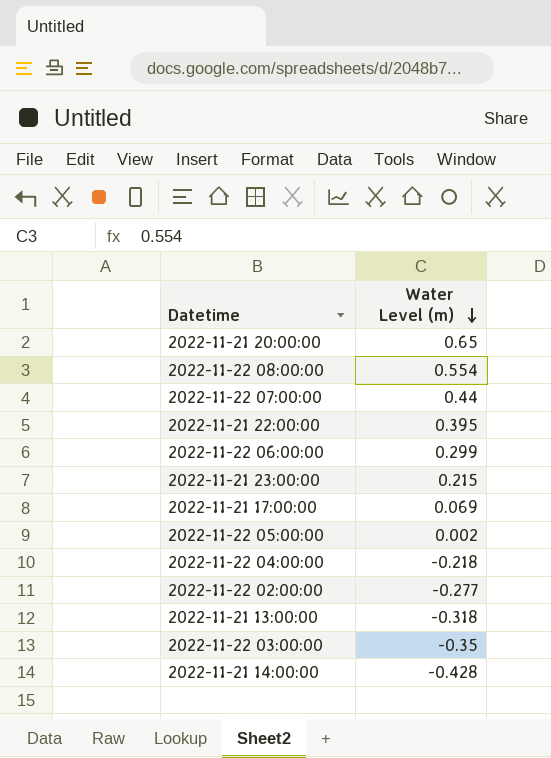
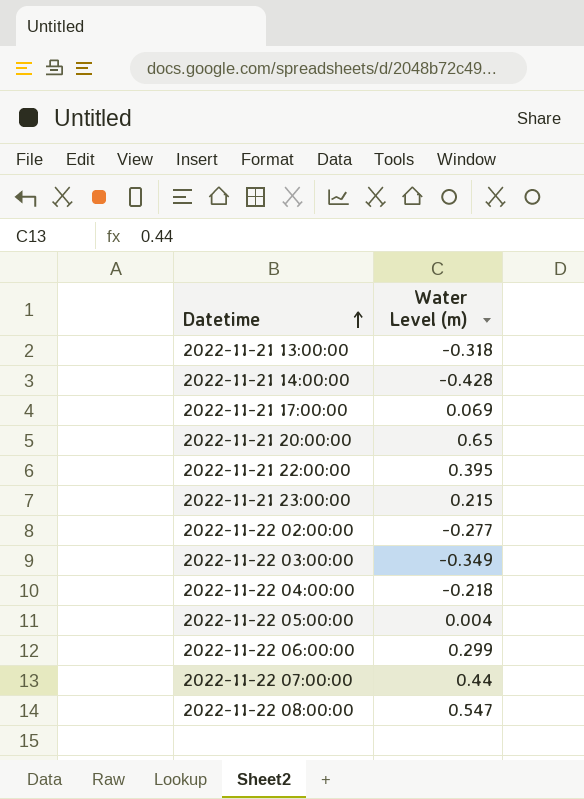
row order: Water Level (m) descending -> Datetime ascending
2022-11-22 03:00:00 | Water Level (m): -0.35 -> -0.349
2022-11-22 05:00:00 | Water Level (m): 0.002 -> 0.004
2022-11-22 08:00:00 | Water Level (m): 0.554 -> 0.547

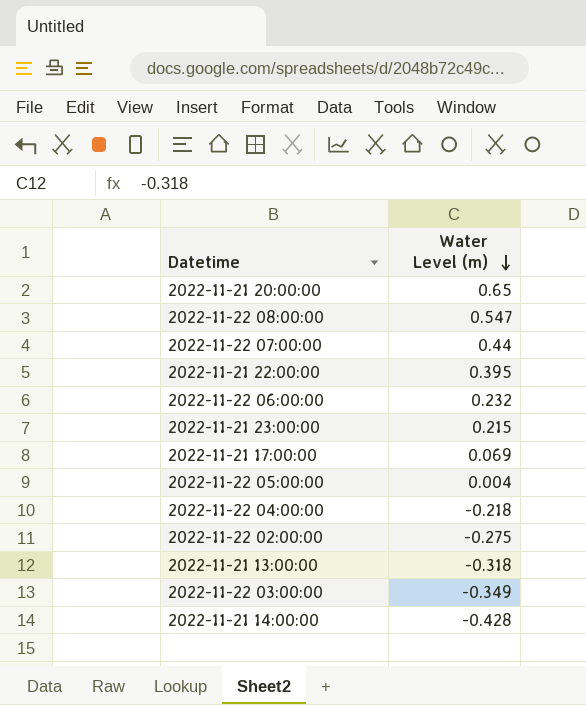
row order: Datetime ascending -> Water Level (m) descending
2022-11-22 06:00:00 | Water Level (m): 0.299 -> 0.232
2022-11-22 02:00:00 | Water Level (m): -0.277 -> -0.275

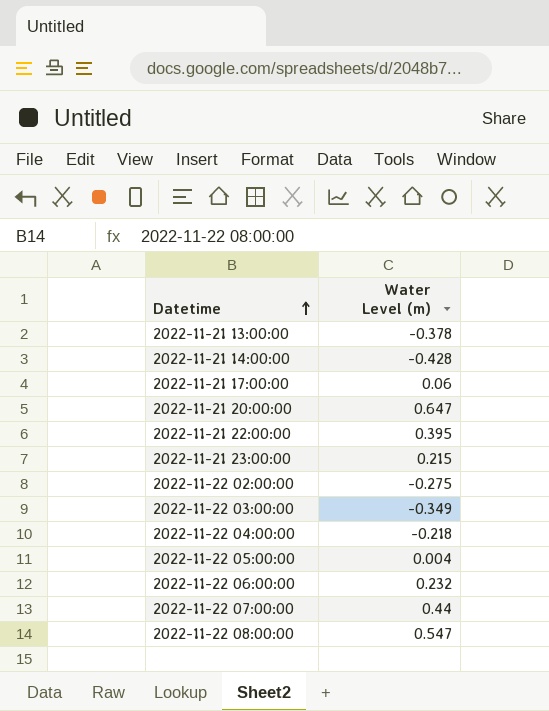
row order: Water Level (m) descending -> Datetime ascending
2022-11-21 13:00:00 | Water Level (m): -0.318 -> -0.378
2022-11-21 17:00:00 | Water Level (m): 0.069 -> 0.06
2022-11-21 20:00:00 | Water Level (m): 0.65 -> 0.647

